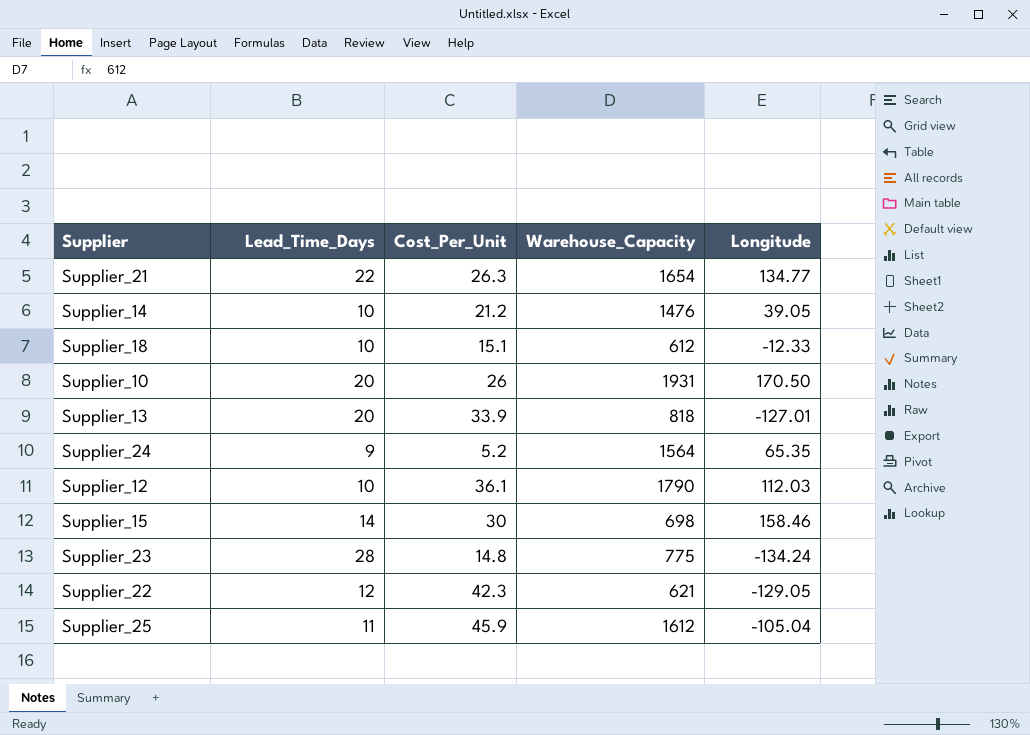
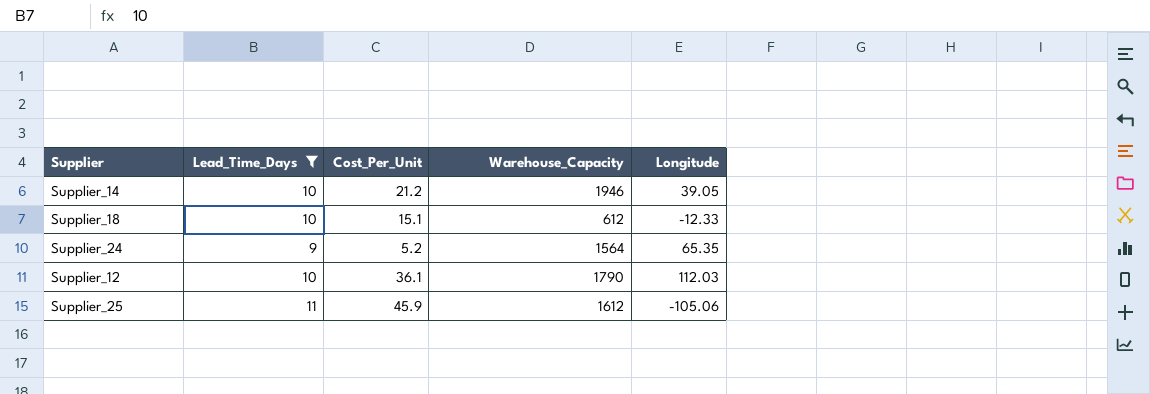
filter: none -> Lead_Time_Days <= 11
Supplier_14 | Warehouse_Capacity: 1476 -> 1946
Supplier_25 | Longitude: -105.04 -> -105.06

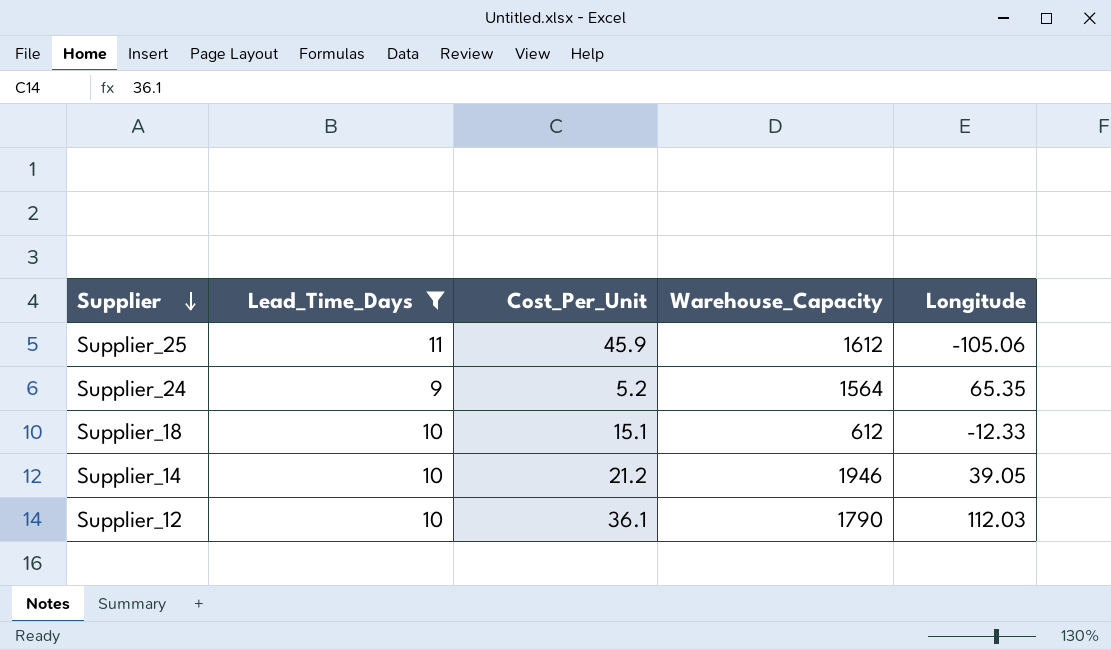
row order: none -> Supplier descending

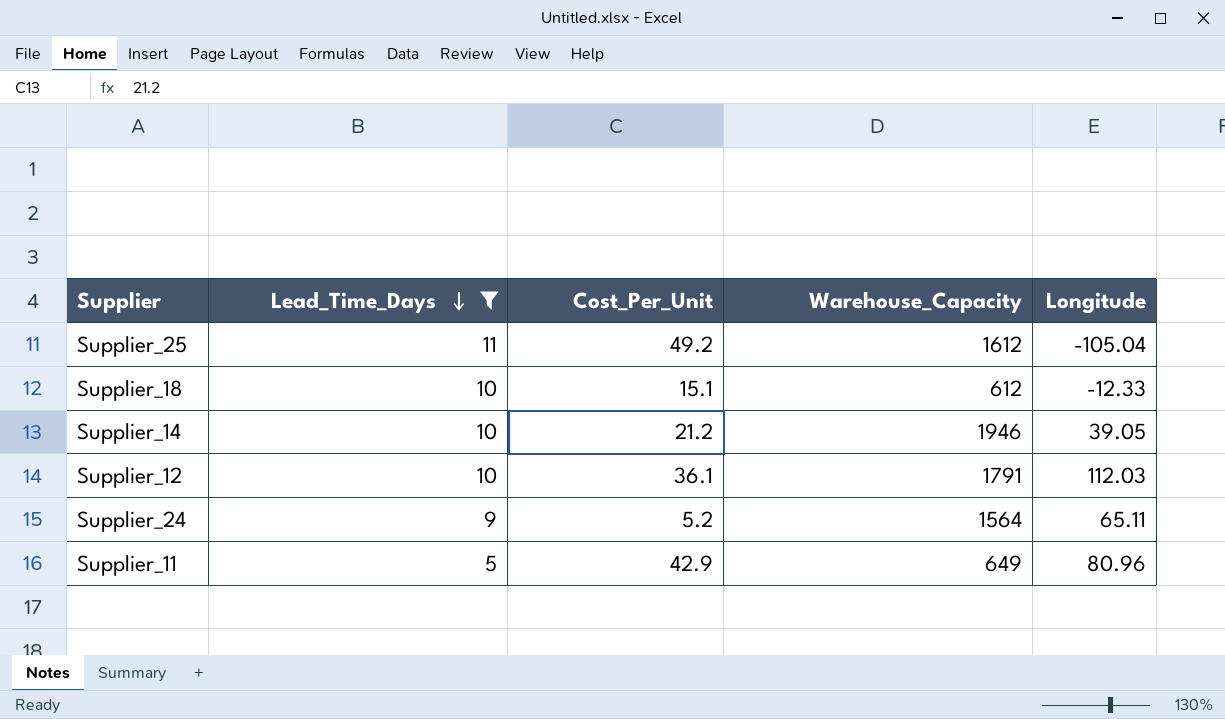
row order: Supplier descending -> Lead_Time_Days descending
Supplier_25 | Cost_Per_Unit: 45.9 -> 49.2
Supplier_25 | Longitude: -105.06 -> -105.04
Supplier_12 | Warehouse_Capacity: 1790 -> 1791
Supplier_24 | Longitude: 65.35 -> 65.11
row Supplier_11: none -> 5 | 42.9 | 649 | 80.96

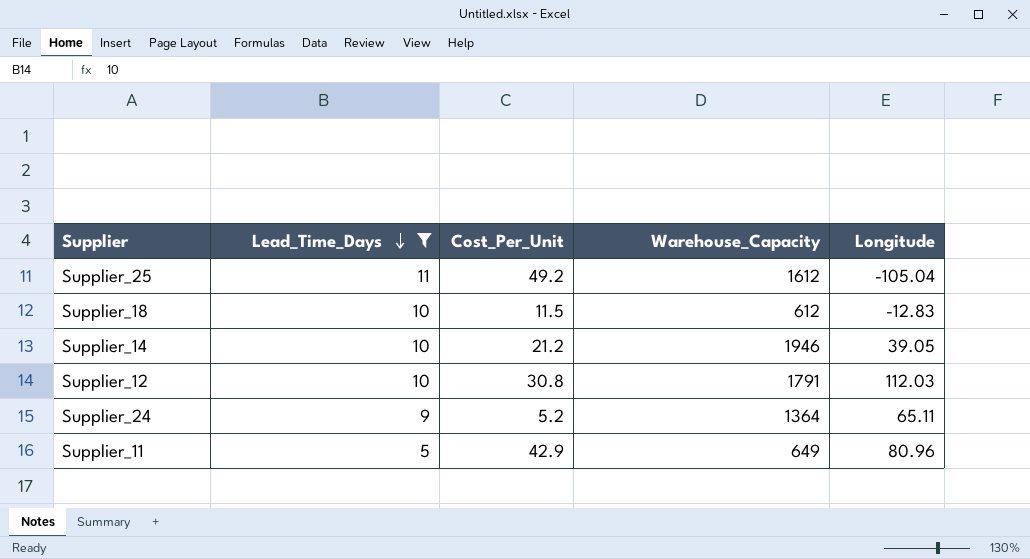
Supplier_18 | Cost_Per_Unit: 15.1 -> 11.5
Supplier_18 | Longitude: -12.33 -> -12.83
Supplier_12 | Cost_Per_Unit: 36.1 -> 30.8
Supplier_24 | Warehouse_Capacity: 1564 -> 1364

